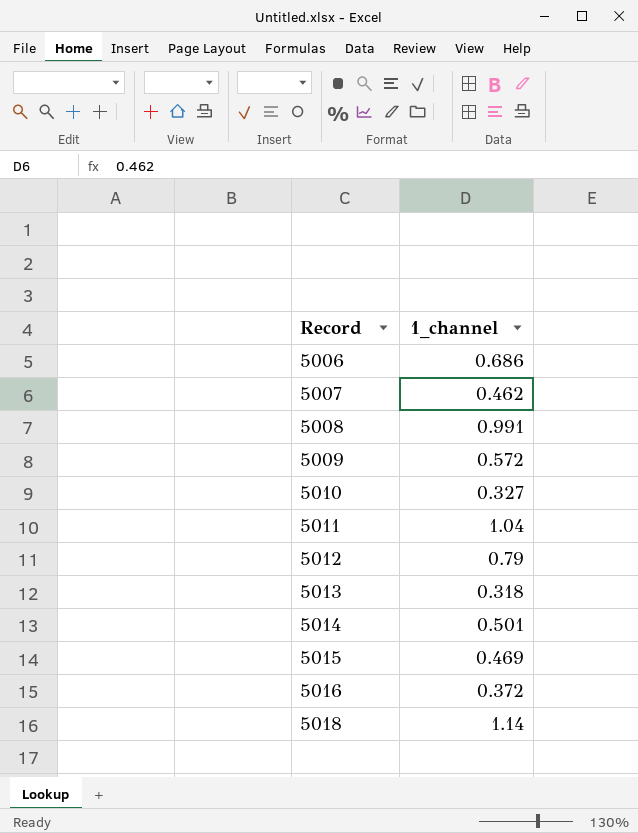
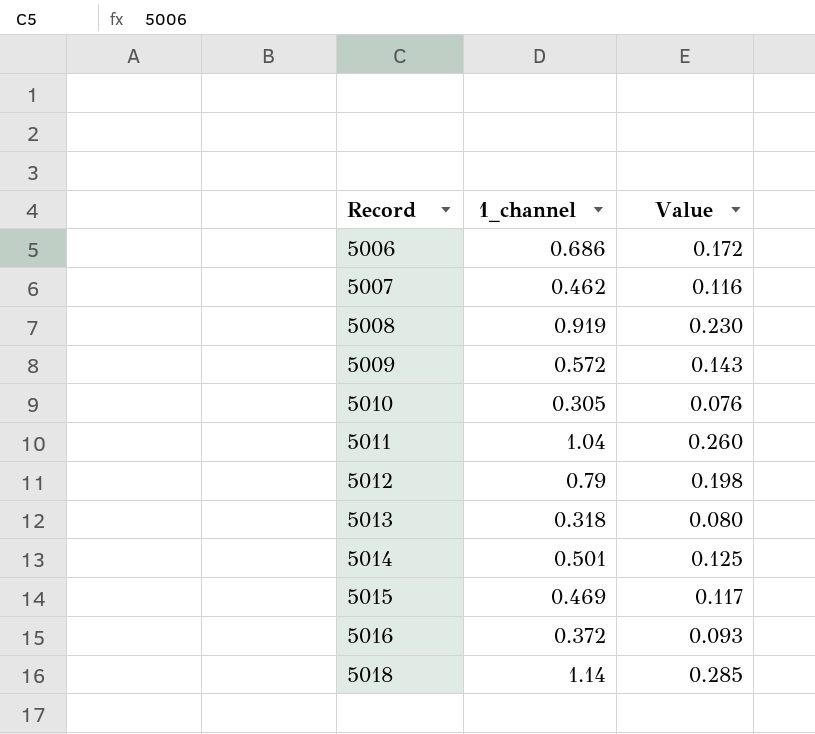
column Value | formula: none -> [1_channel] * 0.25
5008 | 1_channel: 0.991 -> 0.919
5010 | 1_channel: 0.327 -> 0.305

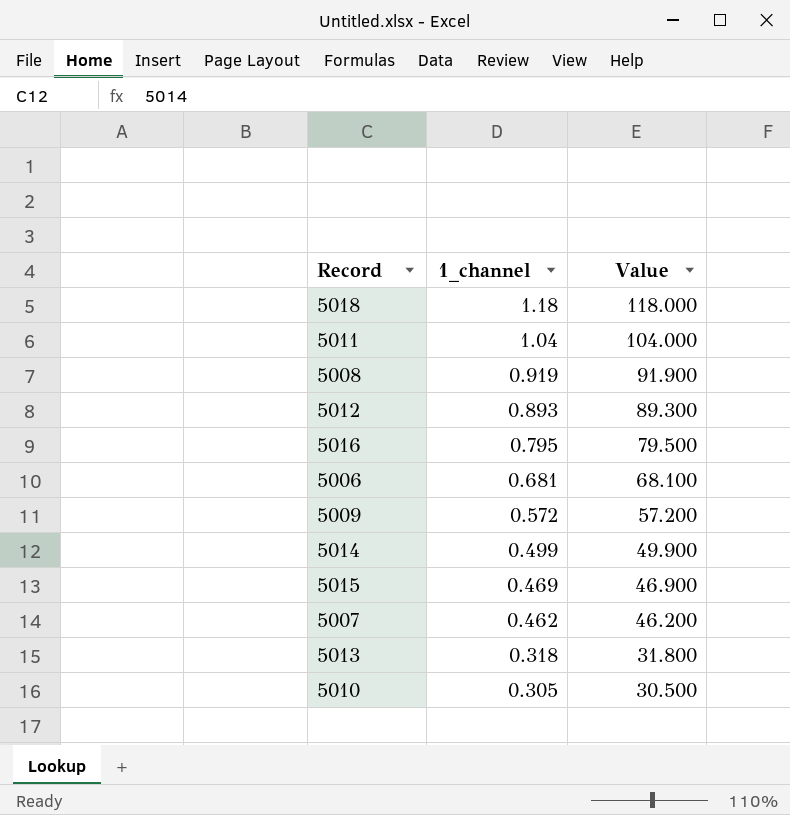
row order: Record ascending -> 1_channel descending
column Value | formula: [1_channel] * 0.25 -> [1_channel] * 100
5018 | 1_channel: 1.14 -> 1.18
5012 | 1_channel: 0.79 -> 0.893
5016 | 1_channel: 0.372 -> 0.795
5006 | 1_channel: 0.686 -> 0.681
5014 | 1_channel: 0.501 -> 0.499

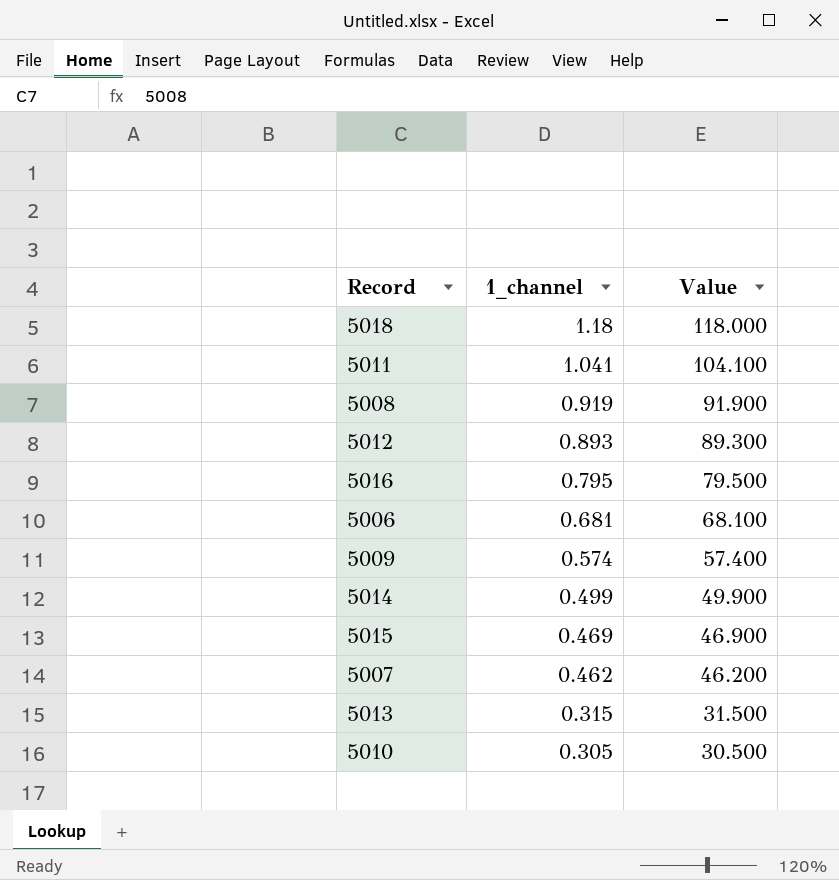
5011 | 1_channel: 1.04 -> 1.041
5011 | Value: 104.000 -> 104.100
5009 | 1_channel: 0.572 -> 0.574
5009 | Value: 57.200 -> 57.400
5013 | 1_channel: 0.318 -> 0.315
5013 | Value: 31.800 -> 31.500

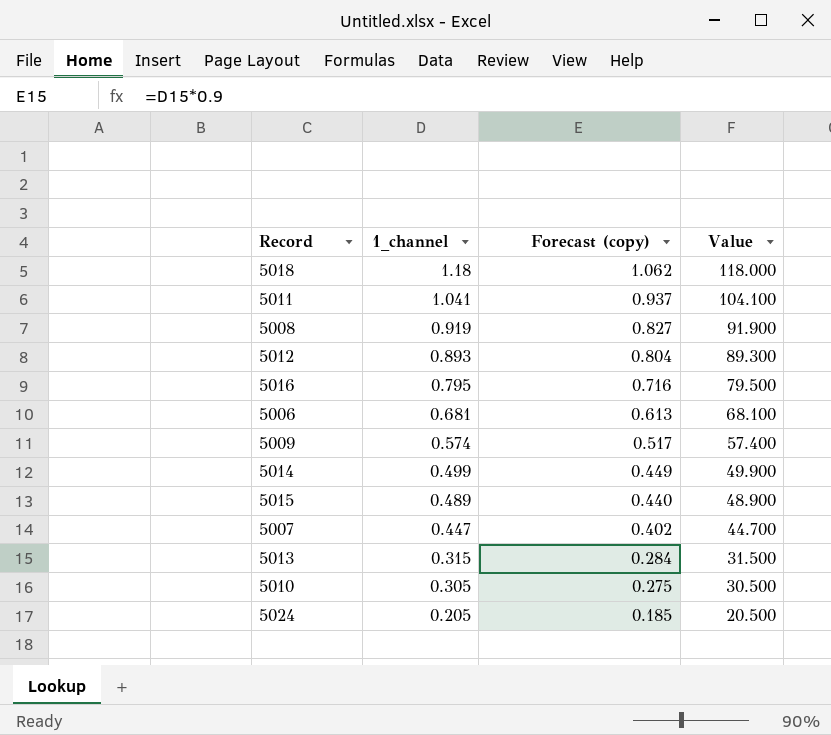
column Forecast (copy) | formula: none -> [1_channel] * 0.9
5015 | 1_channel: 0.469 -> 0.489
5015 | Value: 46.900 -> 48.900
5007 | 1_channel: 0.462 -> 0.447
5007 | Value: 46.200 -> 44.700
row 5024: none -> 0.205 | 0.185 | 20.500

